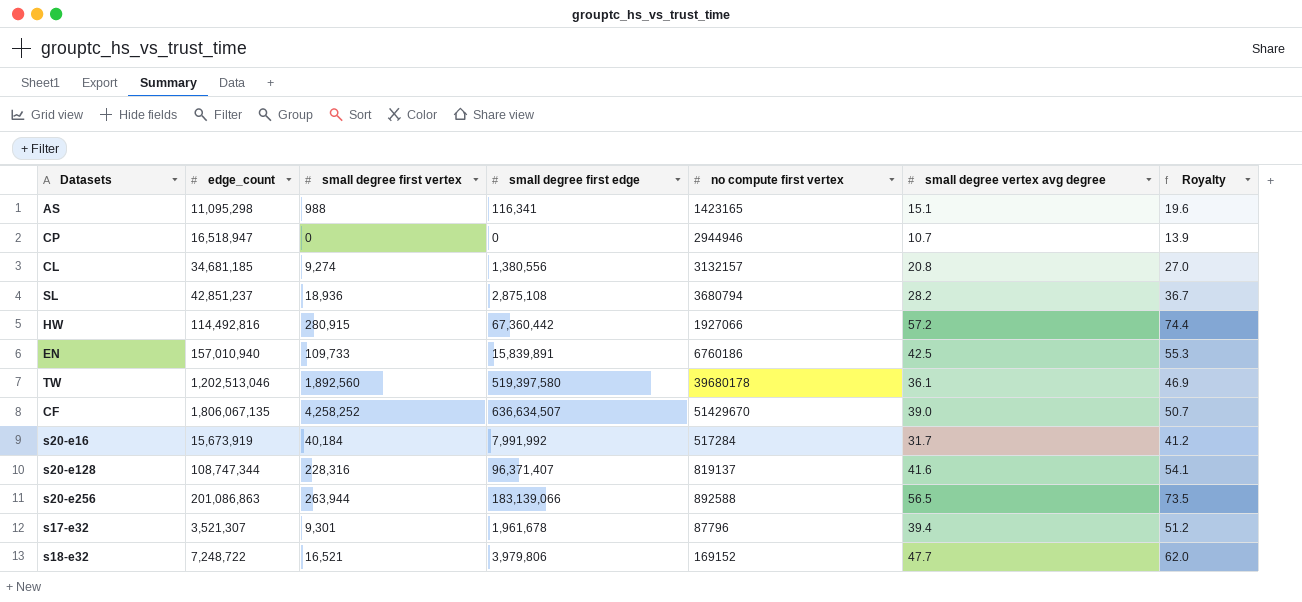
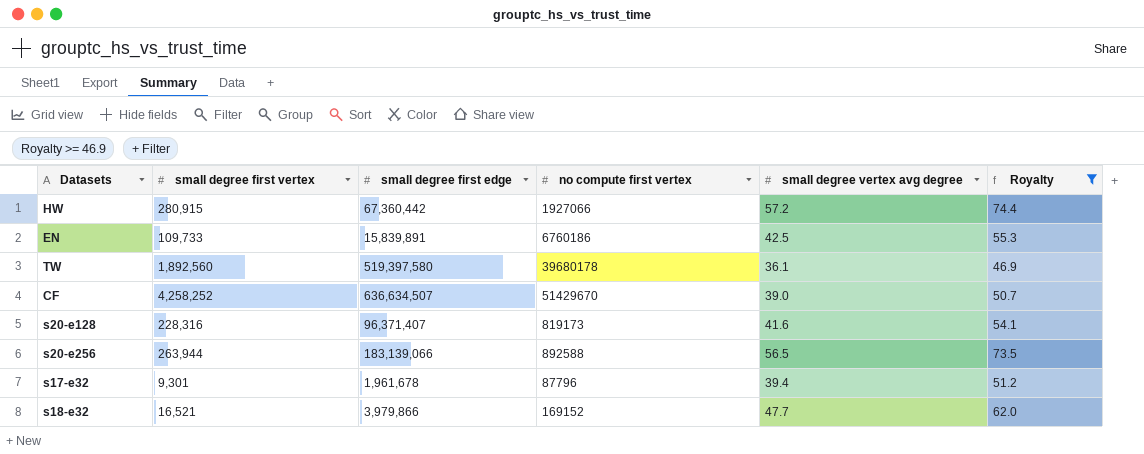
filter: none -> Royalty >= 46.9
column edge_count | position: 2 -> none
s20-e128 | no compute first vertex: 819137 -> 819173
s18-e32 | small degree first edge: 3,979,806 -> 3,979,866

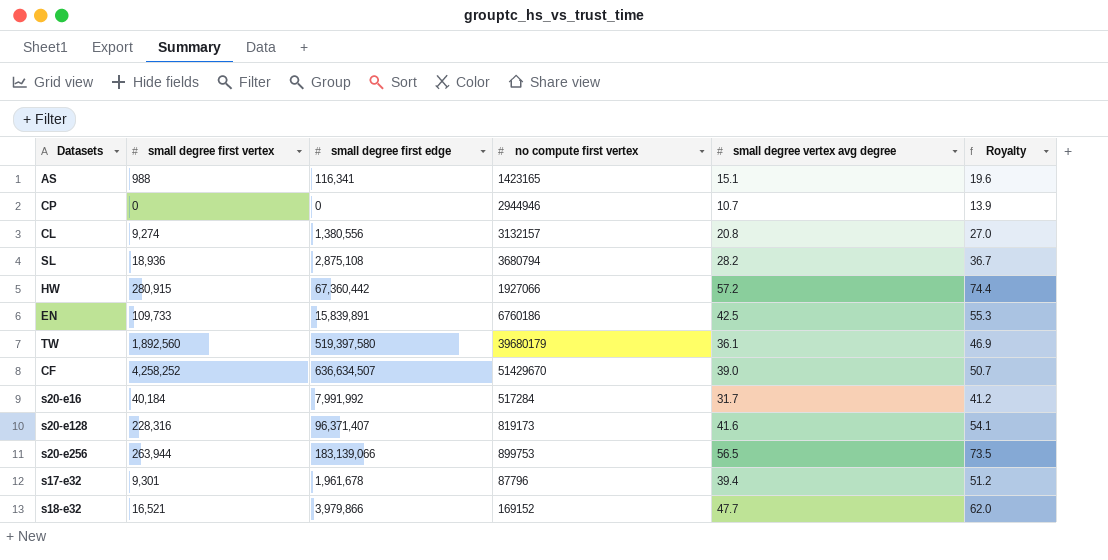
filter: Royalty >= 46.9 -> none
TW | no compute first vertex: 39680178 -> 39680179
s20-e256 | no compute first vertex: 892588 -> 899753

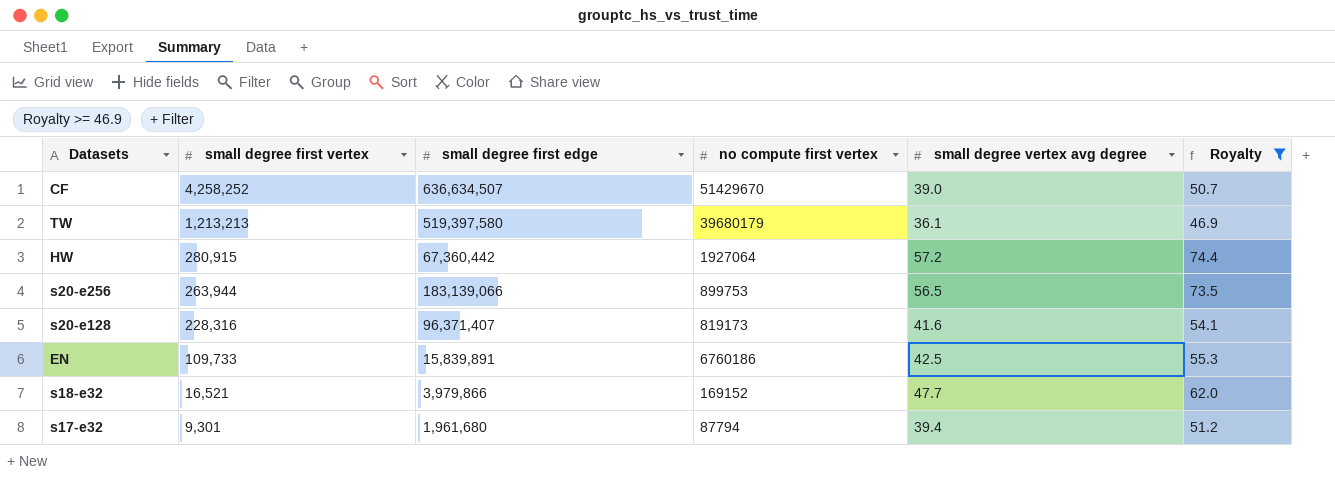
filter: none -> Royalty >= 46.9
row order: none -> small degree first vertex descending
TW | small degree first vertex: 1,892,560 -> 1,213,213
HW | no compute first vertex: 1927066 -> 1927064
s17-e32 | small degree first edge: 1,961,678 -> 1,961,680
s17-e32 | no compute first vertex: 87796 -> 87794

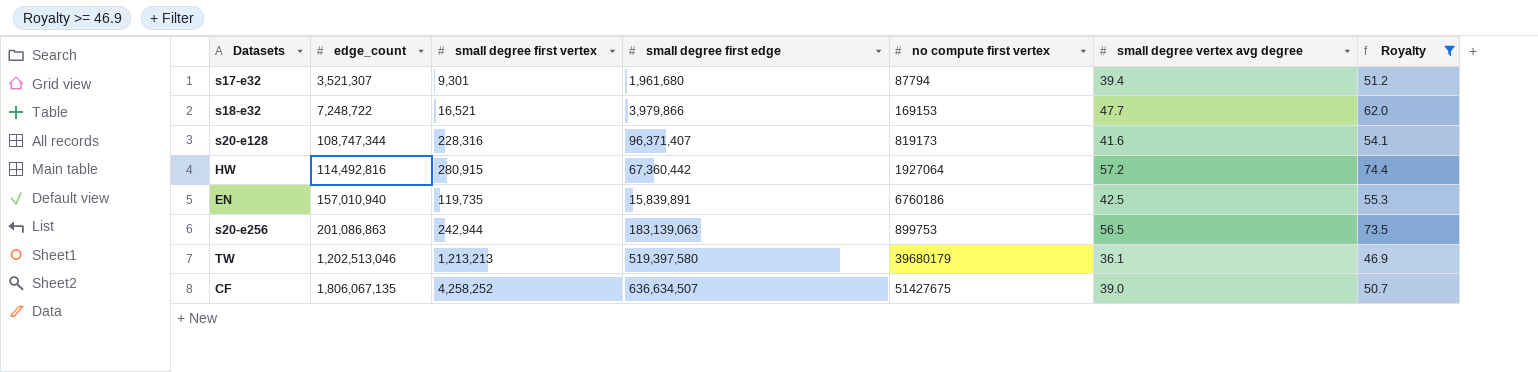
row order: small degree first vertex descending -> edge_count ascending
column edge_count | position: none -> 2
s18-e32 | no compute first vertex: 169152 -> 169153
EN | small degree first vertex: 109,733 -> 119,735
s20-e256 | small degree first vertex: 263,944 -> 242,944
s20-e256 | small degree first edge: 183,139,066 -> 183,139,063
CF | no compute first vertex: 51429670 -> 51427675

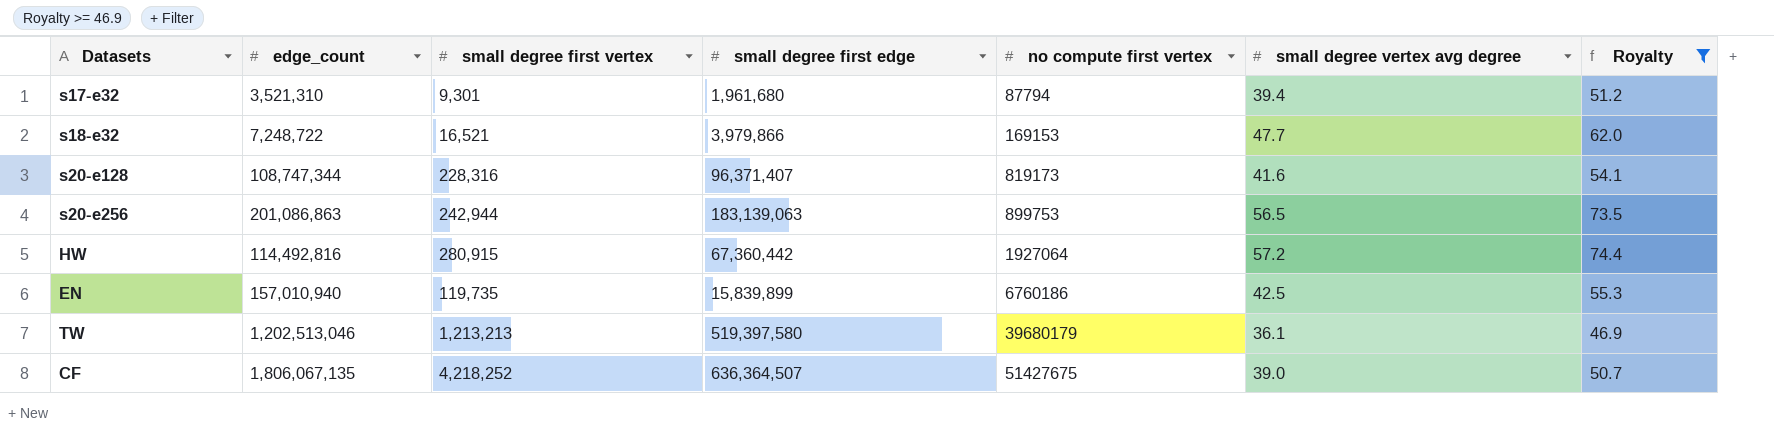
row order: edge_count ascending -> no compute first vertex ascending
s17-e32 | edge_count: 3,521,307 -> 3,521,310
EN | small degree first edge: 15,839,891 -> 15,839,899
CF | small degree first vertex: 4,258,252 -> 4,218,252
CF | small degree first edge: 636,634,507 -> 636,364,507

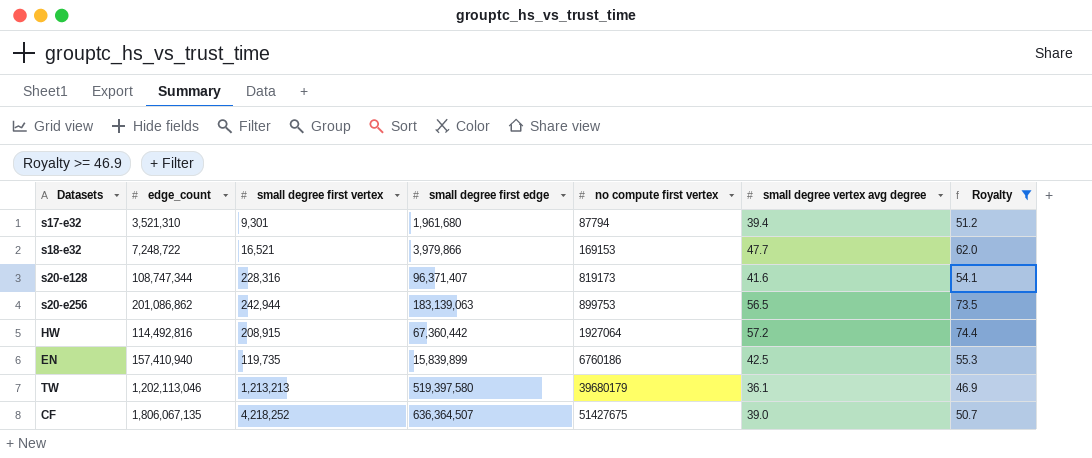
s20-e256 | edge_count: 201,086,863 -> 201,086,862
HW | small degree first vertex: 280,915 -> 208,915
EN | edge_count: 157,010,940 -> 157,410,940
TW | edge_count: 1,202,513,046 -> 1,202,113,046

